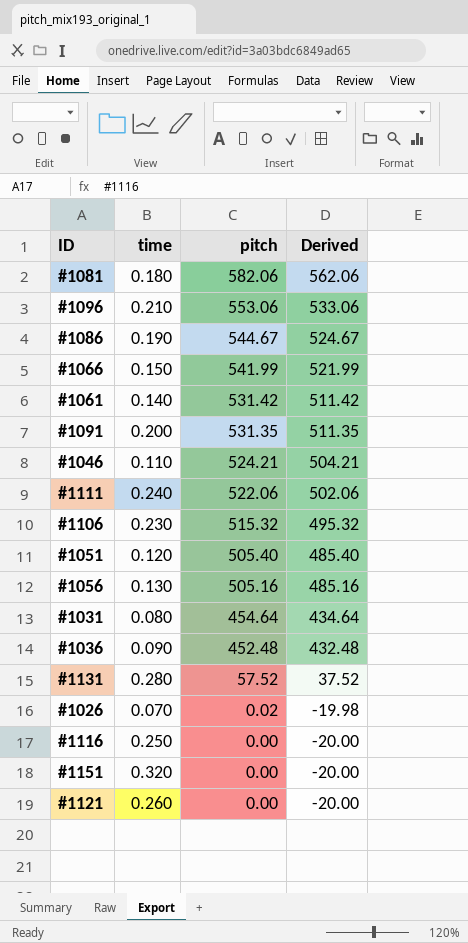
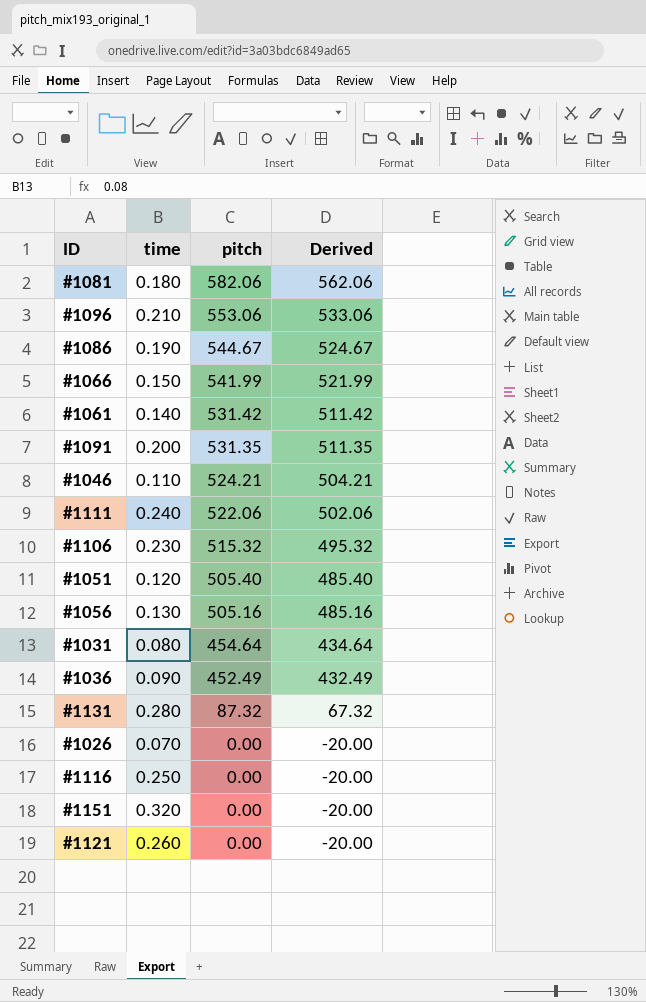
#1036 | pitch: 452.48 -> 452.49
#1036 | Derived: 432.48 -> 432.49
#1131 | pitch: 57.52 -> 87.32
#1131 | Derived: 37.52 -> 67.32
#1026 | pitch: 0.02 -> 0.00
#1026 | Derived: -19.98 -> -20.00

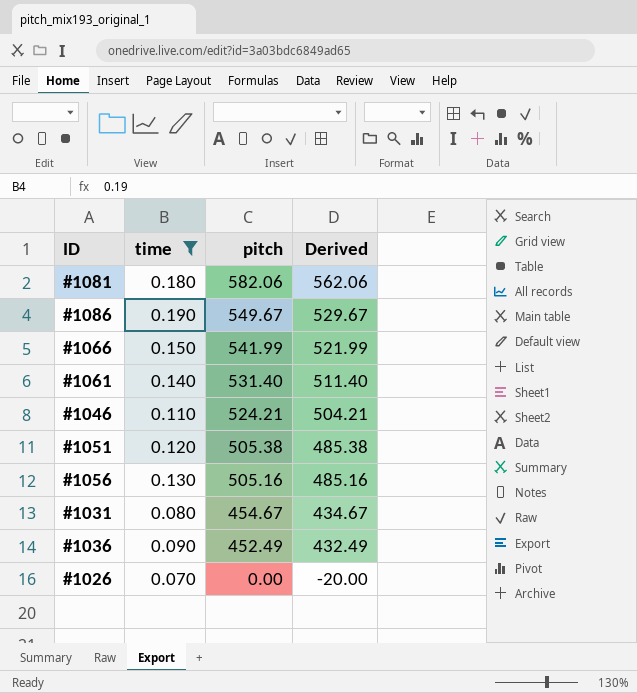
filter: none -> time <= 0.190
#1086 | pitch: 544.67 -> 549.67
#1086 | Derived: 524.67 -> 529.67
#1061 | pitch: 531.42 -> 531.40
#1061 | Derived: 511.42 -> 511.40
#1051 | pitch: 505.40 -> 505.38
#1051 | Derived: 485.40 -> 485.38
#1031 | pitch: 454.64 -> 454.67
#1031 | Derived: 434.64 -> 434.67

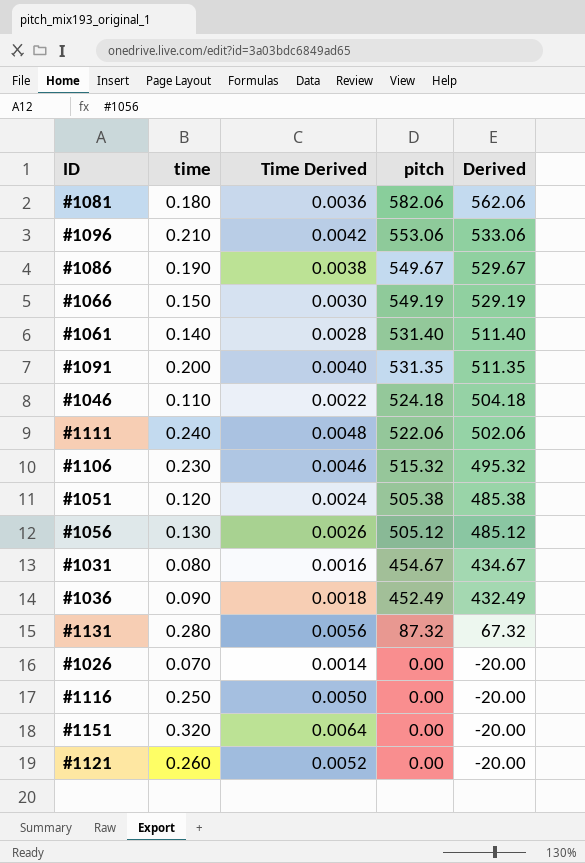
filter: time <= 0.190 -> none
column Time Derived | formula: none -> [time] * 0.02
#1066 | pitch: 541.99 -> 549.19
#1066 | Derived: 521.99 -> 529.19
#1046 | pitch: 524.21 -> 524.18
#1046 | Derived: 504.21 -> 504.18
#1056 | pitch: 505.16 -> 505.12
#1056 | Derived: 485.16 -> 485.12

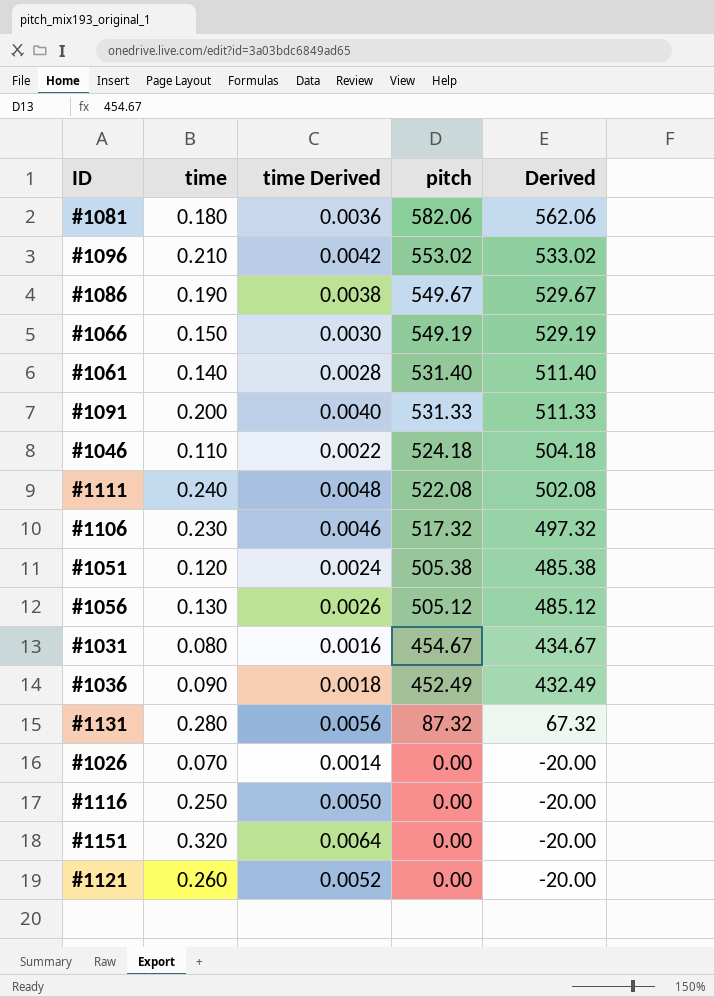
column name: Time Derived -> time Derived
#1096 | pitch: 553.06 -> 553.02
#1096 | Derived: 533.06 -> 533.02
#1091 | pitch: 531.35 -> 531.33
#1091 | Derived: 511.35 -> 511.33
#1111 | pitch: 522.06 -> 522.08
#1111 | Derived: 502.06 -> 502.08
#1106 | pitch: 515.32 -> 517.32
#1106 | Derived: 495.32 -> 497.32

